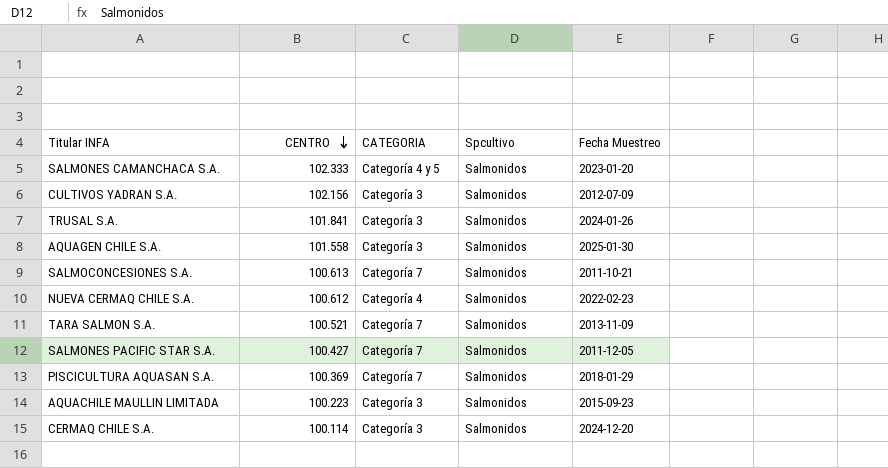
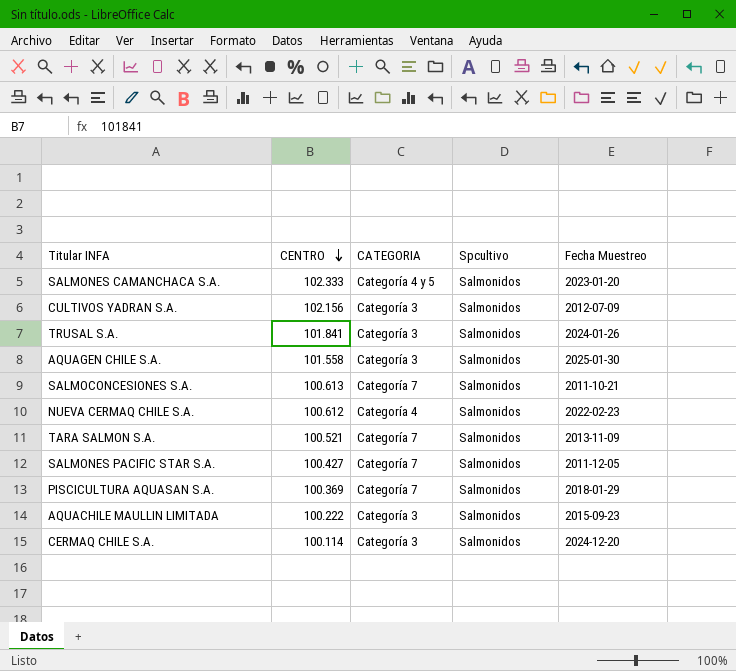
AQUACHILE MAULLIN LIMITADA | CENTRO: 100.223 -> 100.222

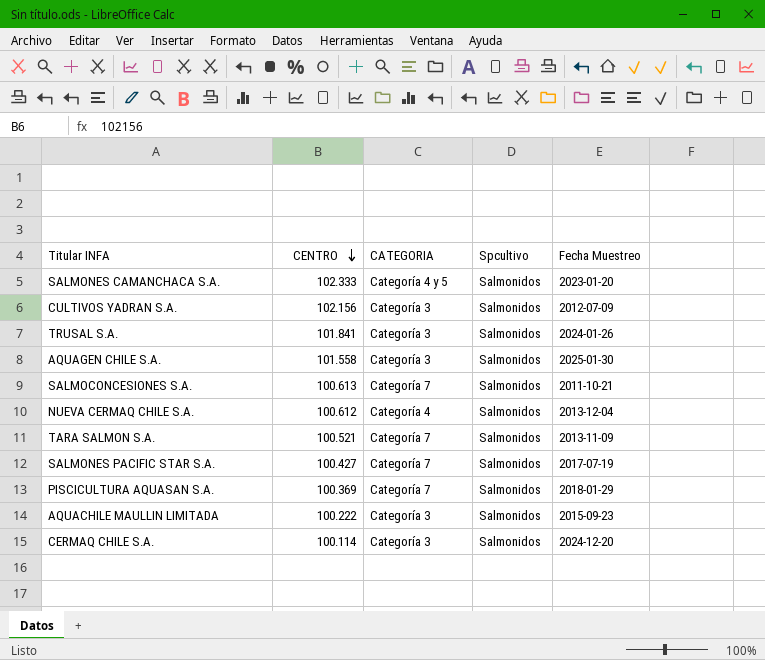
NUEVA CERMAQ CHILE S.A. | Fecha Muestreo: 2022-02-23 -> 2013-12-04
SALMONES PACIFIC STAR S.A. | Fecha Muestreo: 2011-12-05 -> 2017-07-19

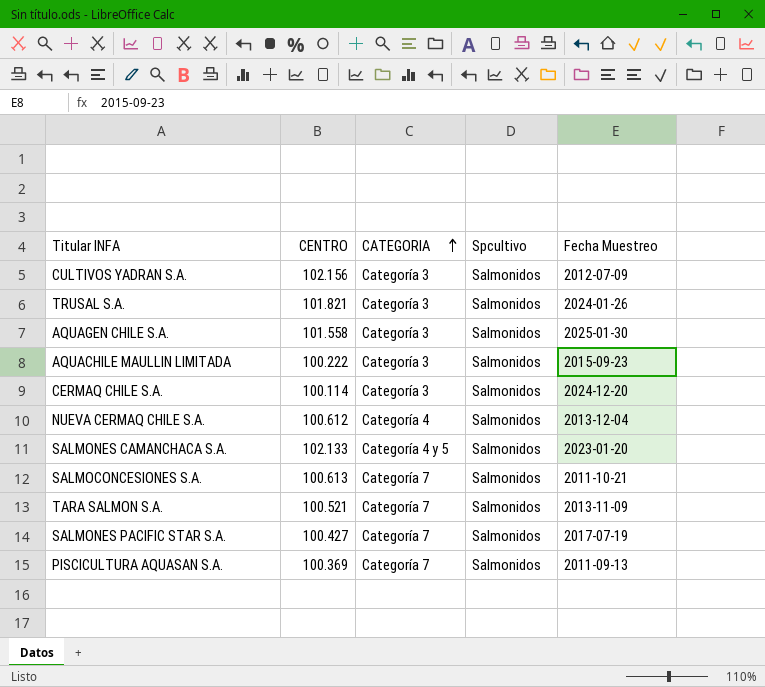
row order: CENTRO descending -> CATEGORIA ascending
TRUSAL S.A. | CENTRO: 101.841 -> 101.821
SALMONES CAMANCHACA S.A. | CENTRO: 102.333 -> 102.133
PISCICULTURA AQUASAN S.A. | Fecha Muestreo: 2018-01-29 -> 2011-09-13

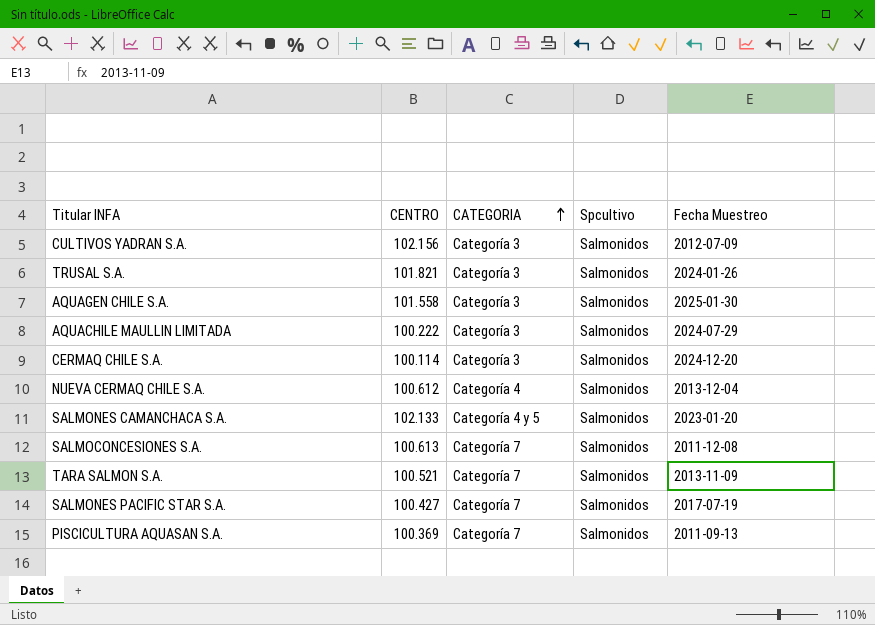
AQUACHILE MAULLIN LIMITADA | Fecha Muestreo: 2015-09-23 -> 2024-07-29
SALMOCONCESIONES S.A. | Fecha Muestreo: 2011-10-21 -> 2011-12-08

